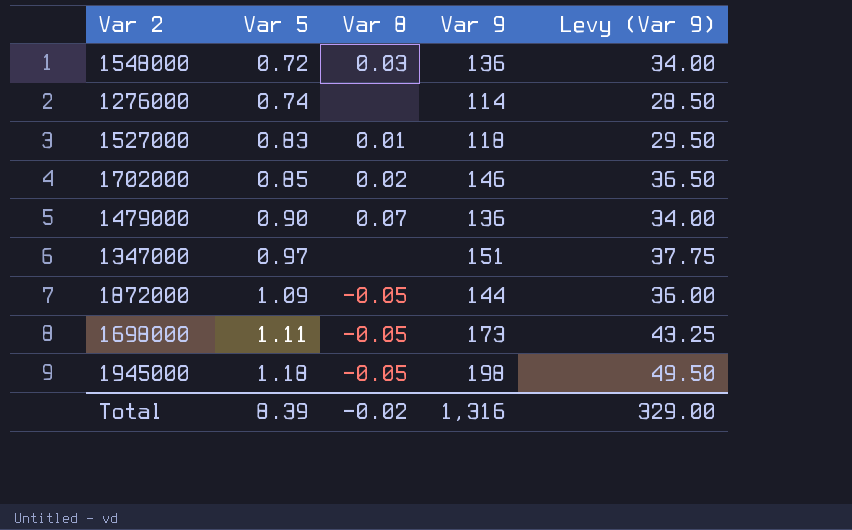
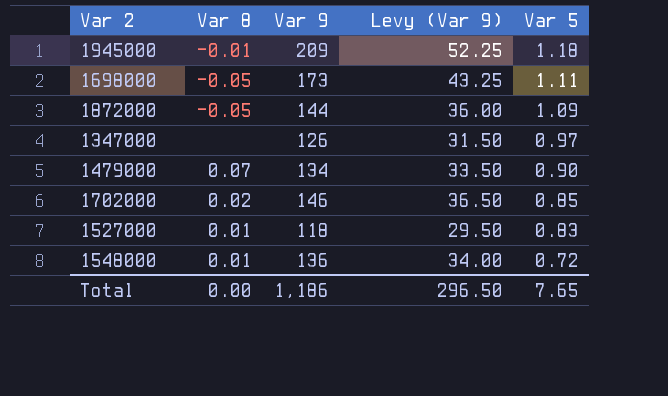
row order: Var 5 ascending -> Var 5 descending
column Var 5 | position: 2 -> 5
row 1276000: 0.74 | none | 114 | 28.50 -> none
1945000 | Var 8: -0.05 -> -0.01
1945000 | Var 9: 198 -> 209
1945000 | Levy (Var 9): 49.50 -> 52.25
1347000 | Var 9: 151 -> 126
1347000 | Levy (Var 9): 37.75 -> 31.50
1479000 | Var 9: 136 -> 134
1479000 | Levy (Var 9): 34.00 -> 33.50
1548000 | Var 8: 0.03 -> 0.01
Total | Var 8: -0.02 -> 0.00
Total | Var 9: 1,316 -> 1,186
Total | Levy (Var 9): 329.00 -> 296.50
Total | Var 5: 8.39 -> 7.65

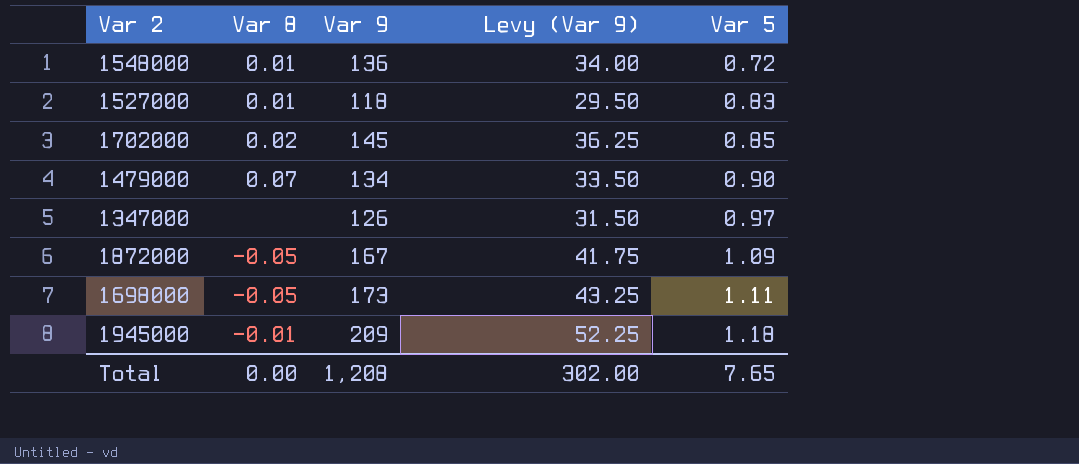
row order: Var 5 descending -> Var 5 ascending
1702000 | Var 9: 146 -> 145
1702000 | Levy (Var 9): 36.50 -> 36.25
1872000 | Var 9: 144 -> 167
1872000 | Levy (Var 9): 36.00 -> 41.75
Total | Var 9: 1,186 -> 1,208
Total | Levy (Var 9): 296.50 -> 302.00

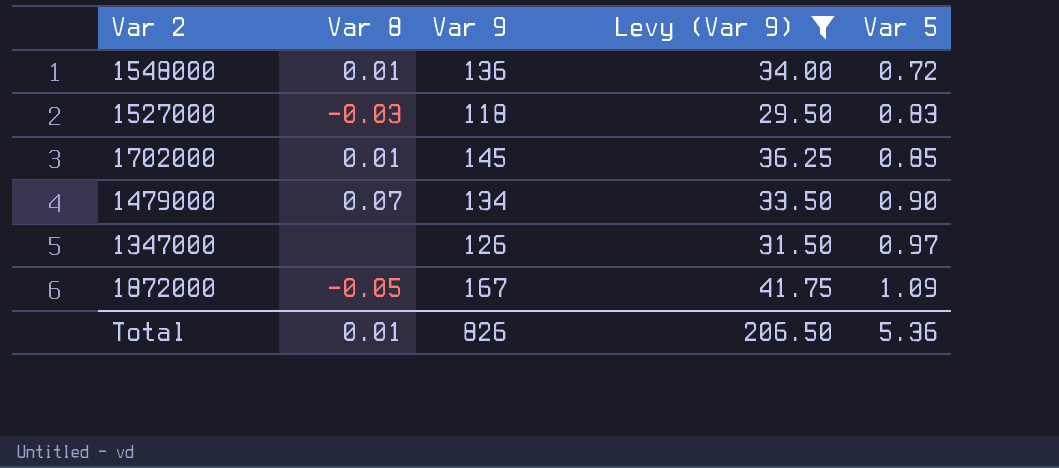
filter: none -> Levy (Var 9) <= 41.75
1527000 | Var 8: 0.01 -> -0.03
1702000 | Var 8: 0.02 -> 0.01
Total | Var 8: 0.00 -> 0.01
Total | Var 9: 1,208 -> 826
Total | Levy (Var 9): 302.00 -> 206.50
Total | Var 5: 7.65 -> 5.36

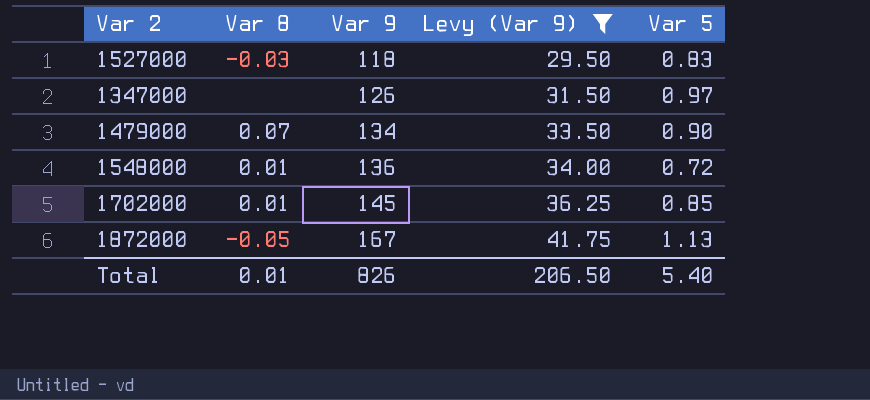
row order: Var 5 ascending -> Var 9 ascending
1872000 | Var 5: 1.09 -> 1.13
Total | Var 5: 5.36 -> 5.40

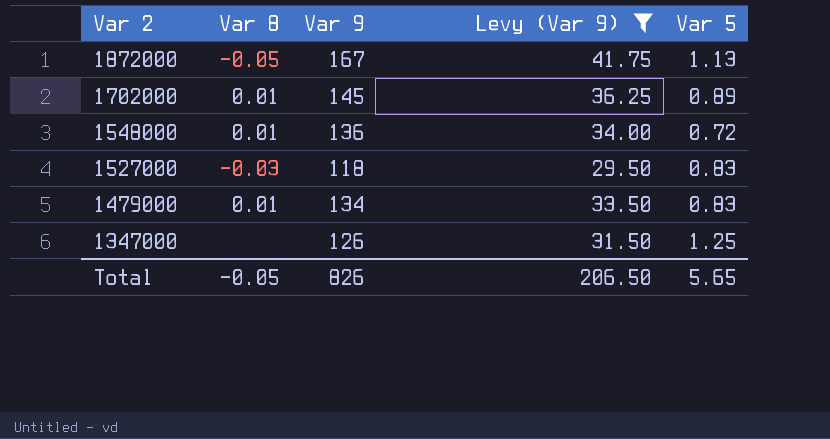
row order: Var 9 ascending -> Var 2 descending
1702000 | Var 5: 0.85 -> 0.89
1479000 | Var 8: 0.07 -> 0.01
1479000 | Var 5: 0.90 -> 0.83
1347000 | Var 5: 0.97 -> 1.25
Total | Var 8: 0.01 -> -0.05
Total | Var 5: 5.40 -> 5.65

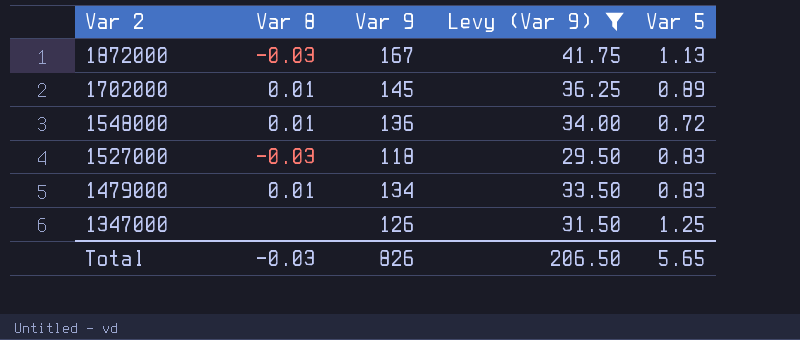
1872000 | Var 8: -0.05 -> -0.03
Total | Var 8: -0.05 -> -0.03

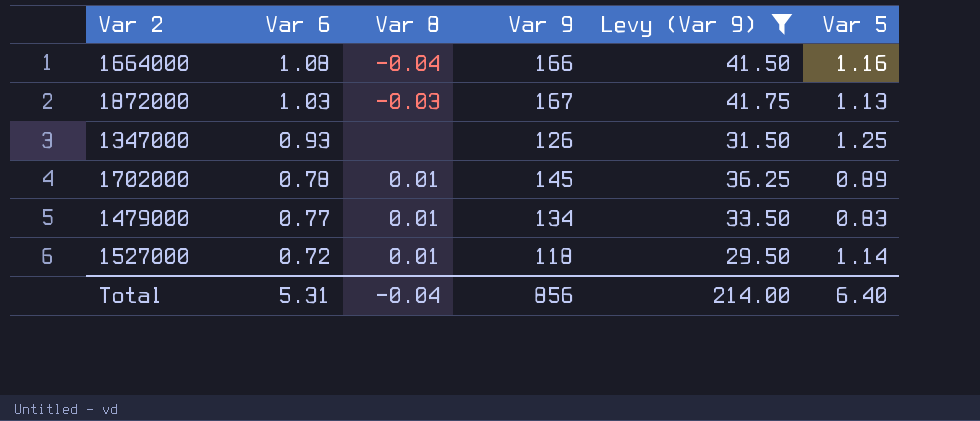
row order: Var 2 descending -> Var 6 descending
column Var 6 | position: none -> 2
row 1548000: 0.01 | 136 | 34.00 | 0.72 -> none
row 1664000: none -> 1.08 | -0.04 | 166 | 41.50 | 1.16
1527000 | Var 8: -0.03 -> 0.01
1527000 | Var 5: 0.83 -> 1.14
Total | Var 8: -0.03 -> -0.04
Total | Var 9: 826 -> 856
Total | Levy (Var 9): 206.50 -> 214.00
Total | Var 5: 5.65 -> 6.40

